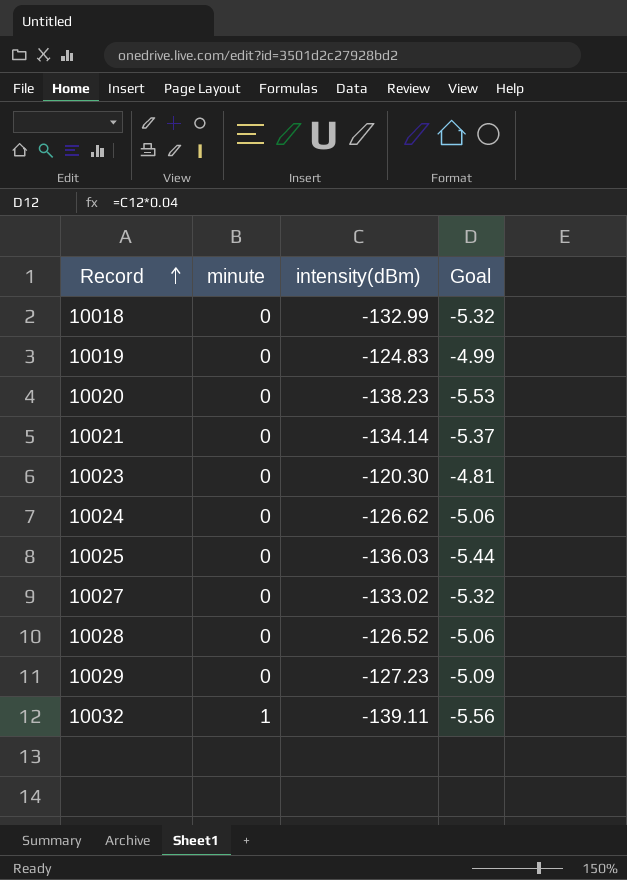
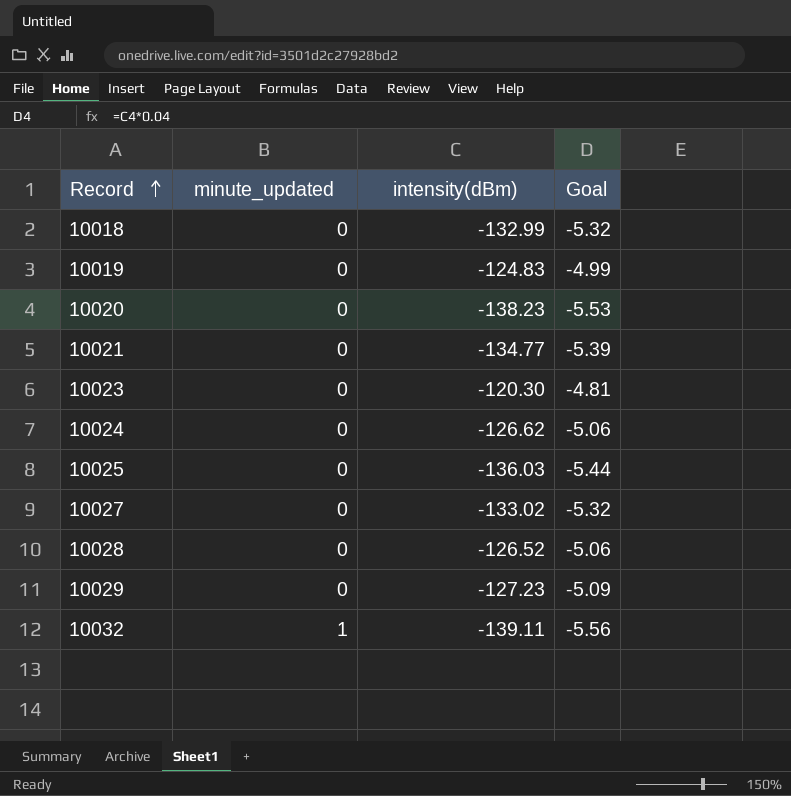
column name: minute -> minute_updated
10021 | intensity(dBm): -134.14 -> -134.77
10021 | Goal: -5.37 -> -5.39

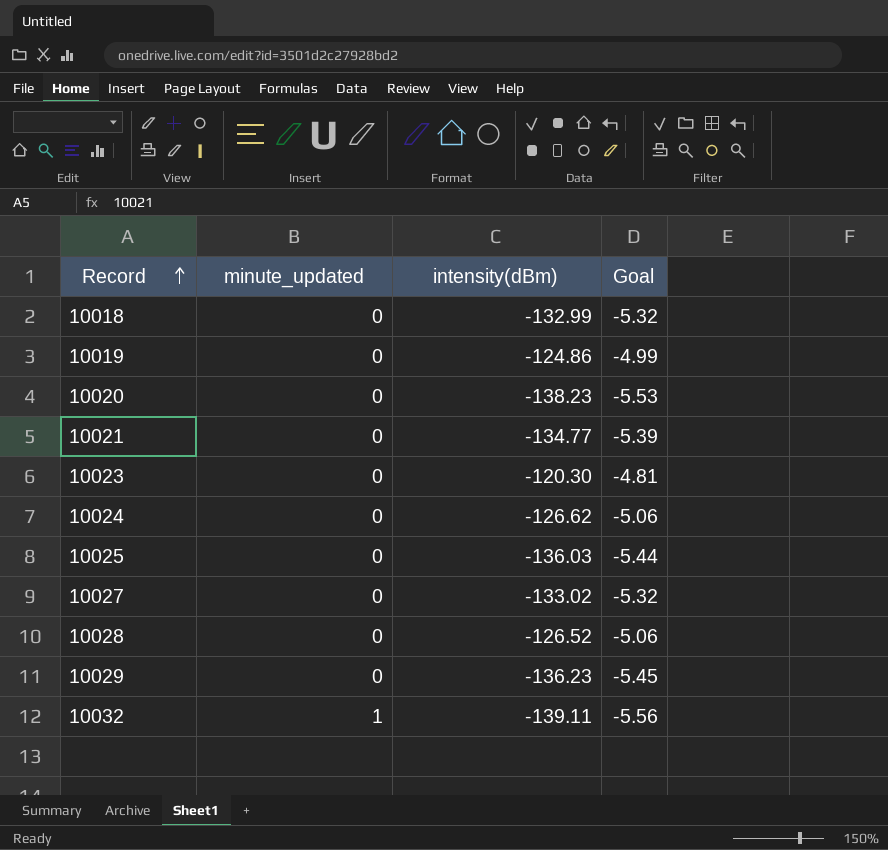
10019 | intensity(dBm): -124.83 -> -124.86
10029 | intensity(dBm): -127.23 -> -136.23
10029 | Goal: -5.09 -> -5.45

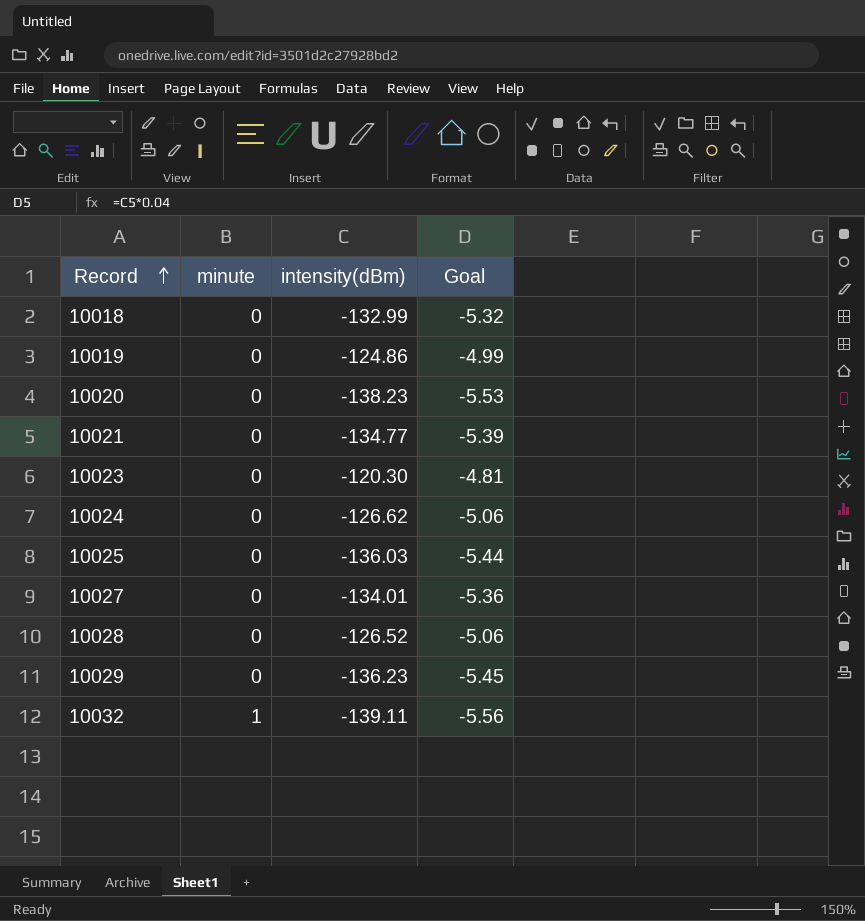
column name: minute_updated -> minute
10027 | intensity(dBm): -133.02 -> -134.01
10027 | Goal: -5.32 -> -5.36

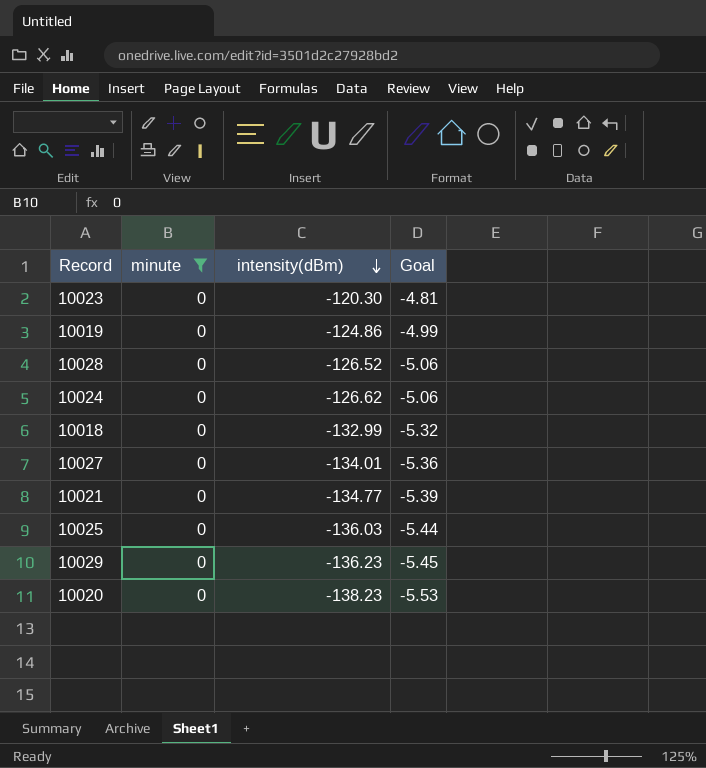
filter: none -> minute = 0
row order: Record ascending -> intensity(dBm) descending

